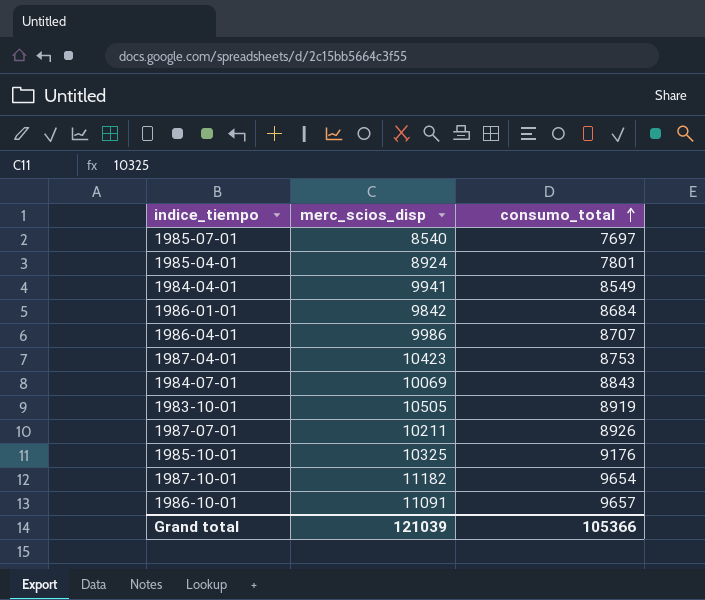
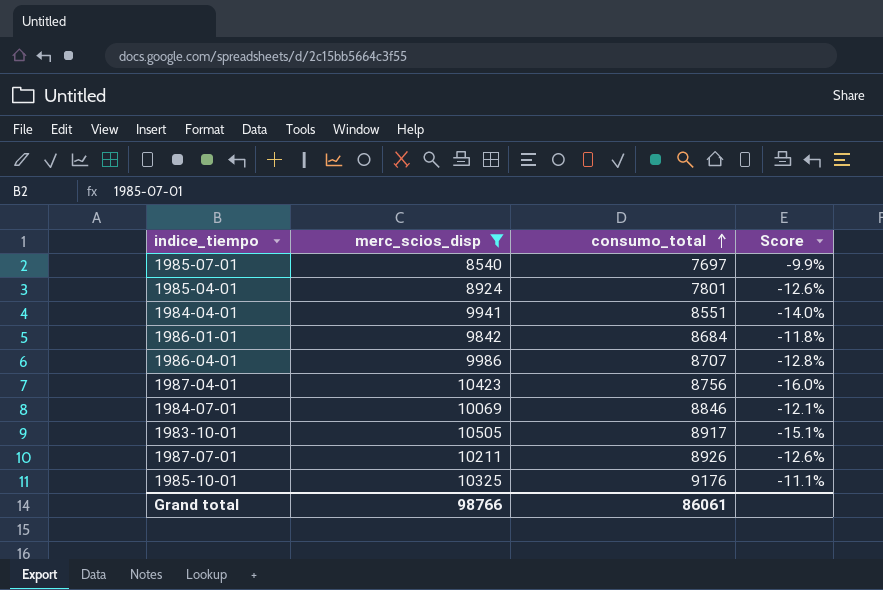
filter: none -> merc_scios_disp <= 10505
column Score | formula: none -> ([consumo_total] - [merc_scios_disp]) / [merc_scios_disp]
1984-04-01 | consumo_total: 8549 -> 8551
1987-04-01 | consumo_total: 8753 -> 8756
1984-07-01 | consumo_total: 8843 -> 8846
1983-10-01 | consumo_total: 8919 -> 8917
Grand total | merc_scios_disp: 121039 -> 98766
Grand total | consumo_total: 105366 -> 86061

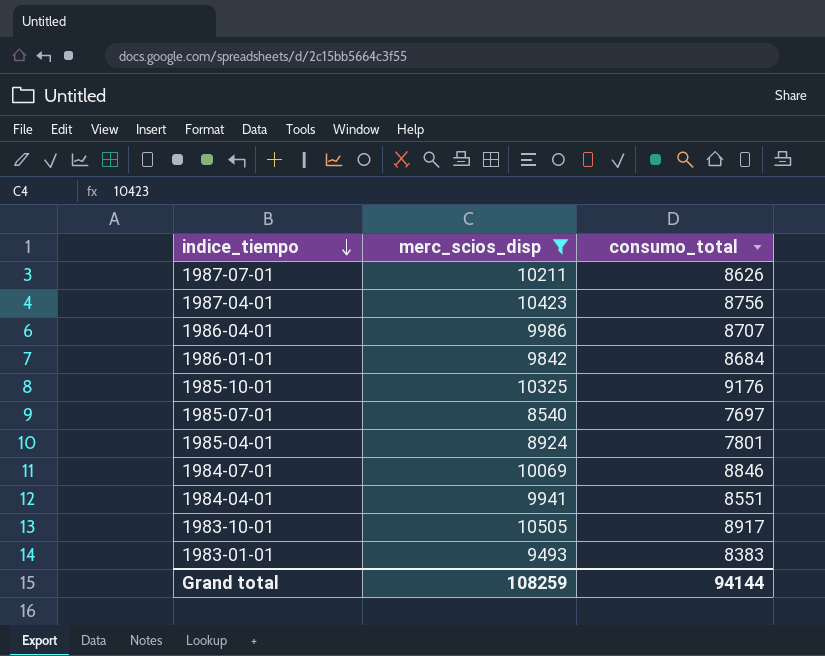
row order: consumo_total ascending -> indice_tiempo descending
column Score | formula: ([consumo_total] - [merc_scios_disp]) / [merc_scios_disp] -> none
1987-07-01 | consumo_total: 8926 -> 8626
row 1983-01-01: none -> 9493 | 8383
Grand total | merc_scios_disp: 98766 -> 108259
Grand total | consumo_total: 86061 -> 94144

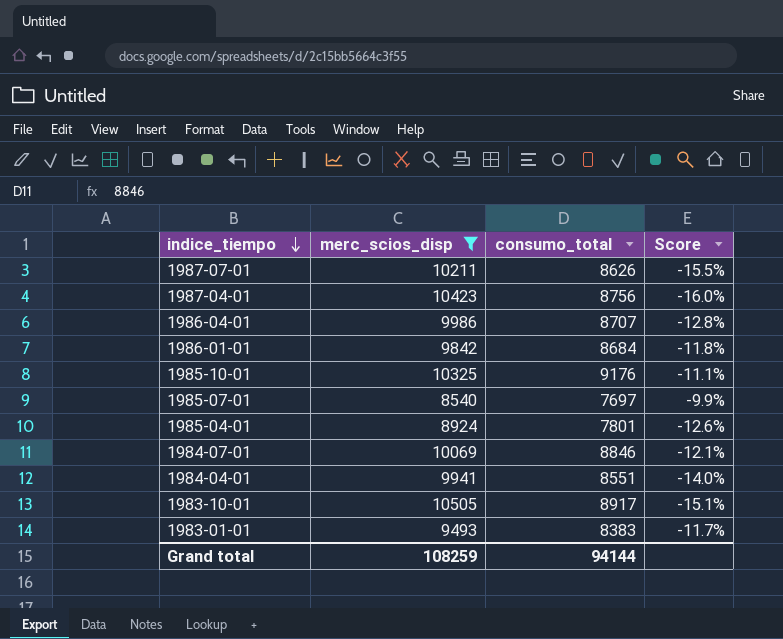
column Score | formula: none -> ([consumo_total] - [merc_scios_disp]) / [merc_scios_disp]

